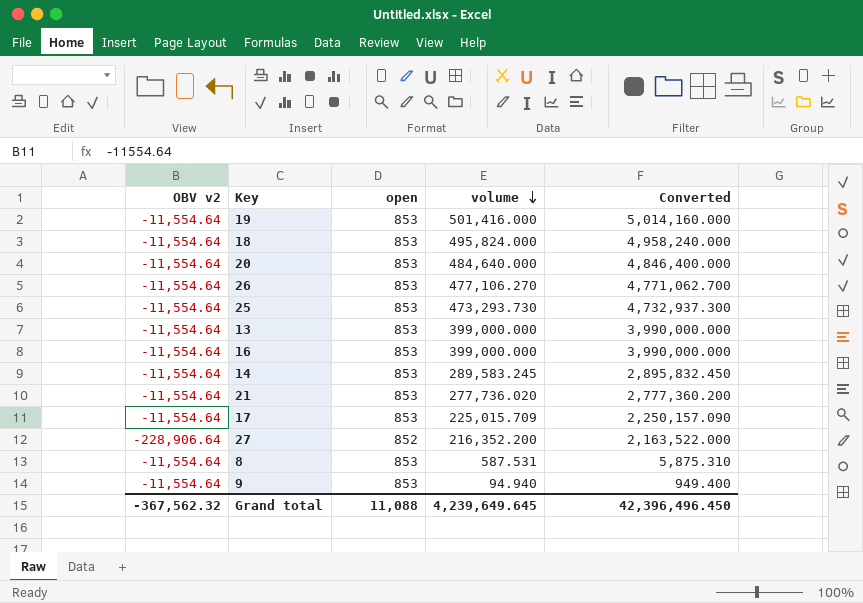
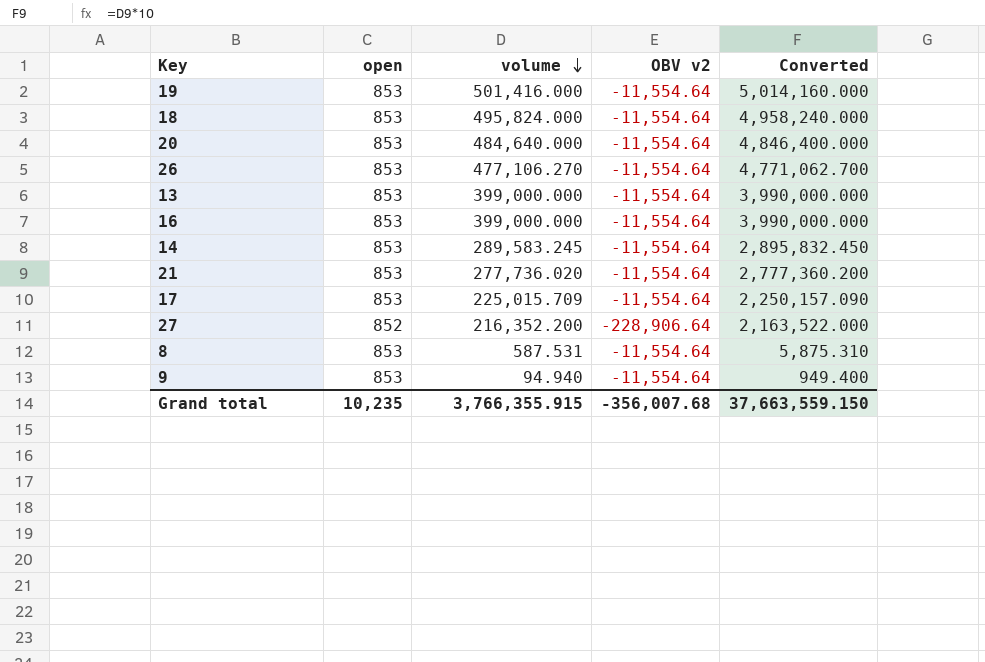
column OBV v2 | position: 1 -> 4
row 25: -11,554.64 | 853 | 473,293.730 | 4,732,937.300 -> none
Grand total | open: 11,088 -> 10,235
Grand total | volume: 4,239,649.645 -> 3,766,355.915
Grand total | OBV v2: -367,562.32 -> -356,007.68
Grand total | Converted: 42,396,496.450 -> 37,663,559.150

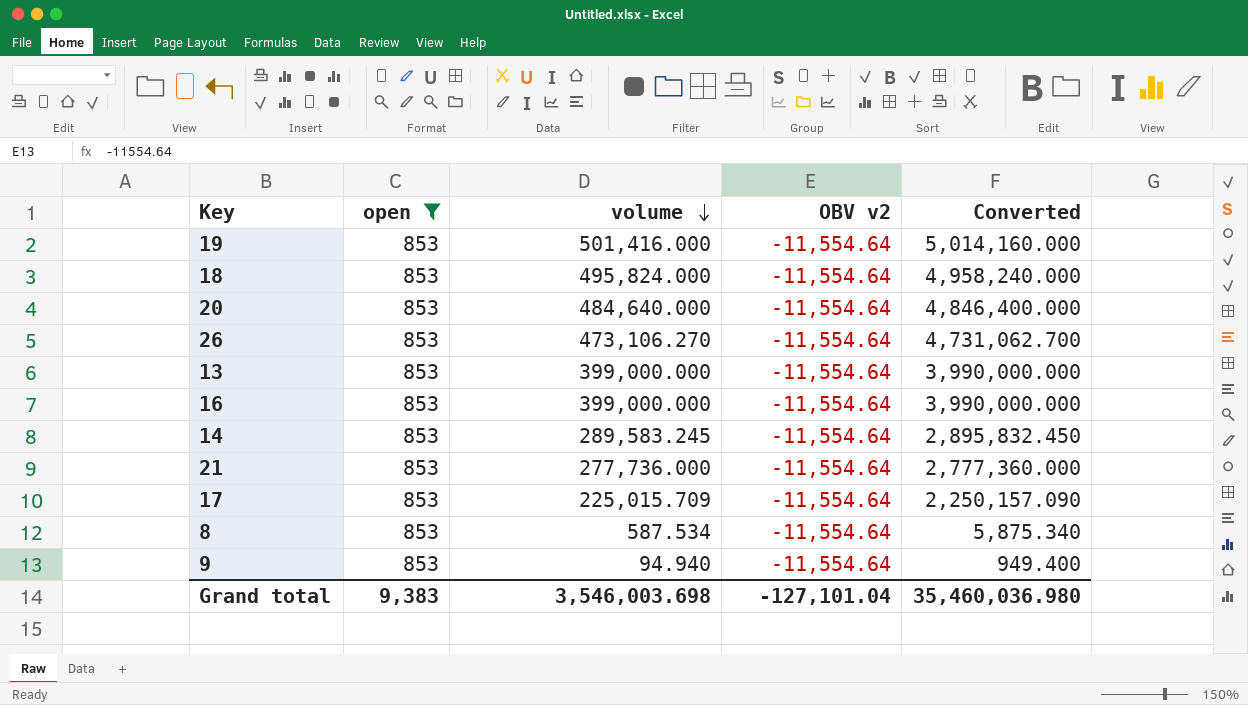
filter: none -> open = 853
26 | volume: 477,106.270 -> 473,106.270
26 | Converted: 4,771,062.700 -> 4,731,062.700
21 | volume: 277,736.020 -> 277,736.000
21 | Converted: 2,777,360.200 -> 2,777,360.000
8 | volume: 587.531 -> 587.534
8 | Converted: 5,875.310 -> 5,875.340
Grand total | open: 10,235 -> 9,383
Grand total | volume: 3,766,355.915 -> 3,546,003.698
Grand total | OBV v2: -356,007.68 -> -127,101.04
Grand total | Converted: 37,663,559.150 -> 35,460,036.980

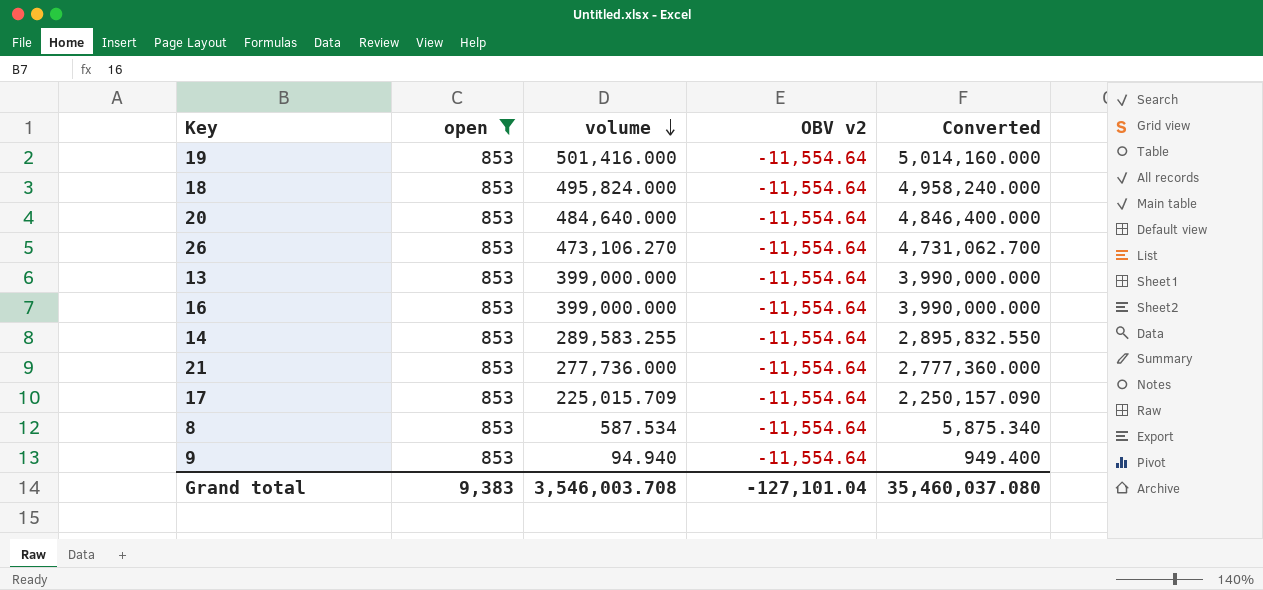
14 | volume: 289,583.245 -> 289,583.255
14 | Converted: 2,895,832.450 -> 2,895,832.550
Grand total | volume: 3,546,003.698 -> 3,546,003.708
Grand total | Converted: 35,460,036.980 -> 35,460,037.080

